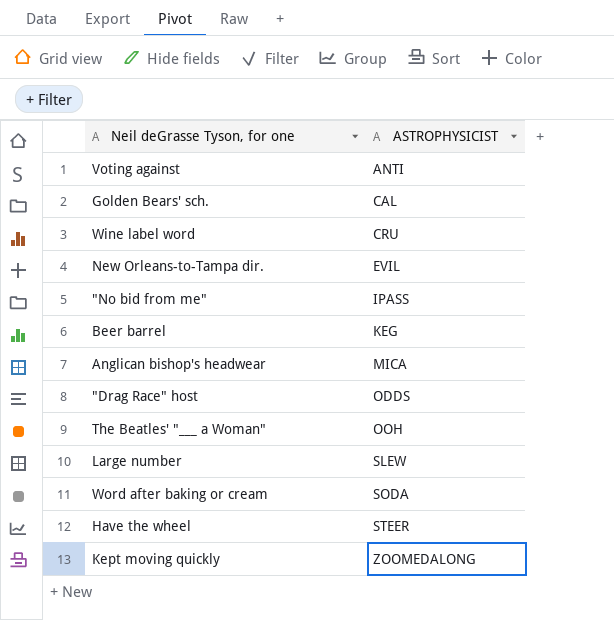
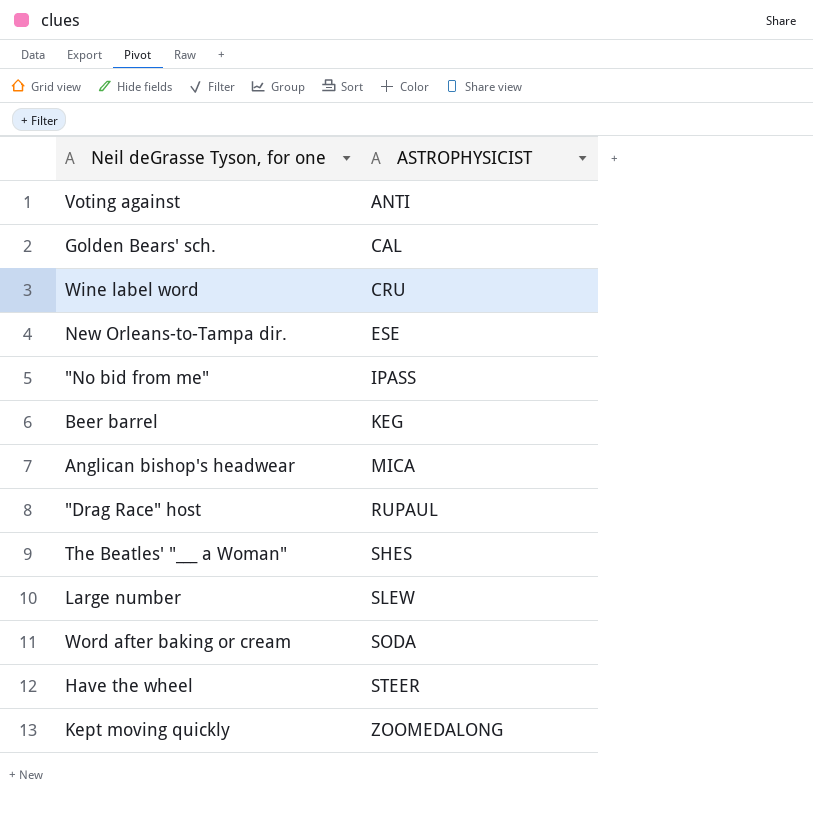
New Orleans-to-Tampa dir. | ASTROPHYSICIST: EVIL -> ESE
"Drag Race" host | ASTROPHYSICIST: ODDS -> RUPAUL
The Beatles' "___ a Woman" | ASTROPHYSICIST: OOH -> SHES

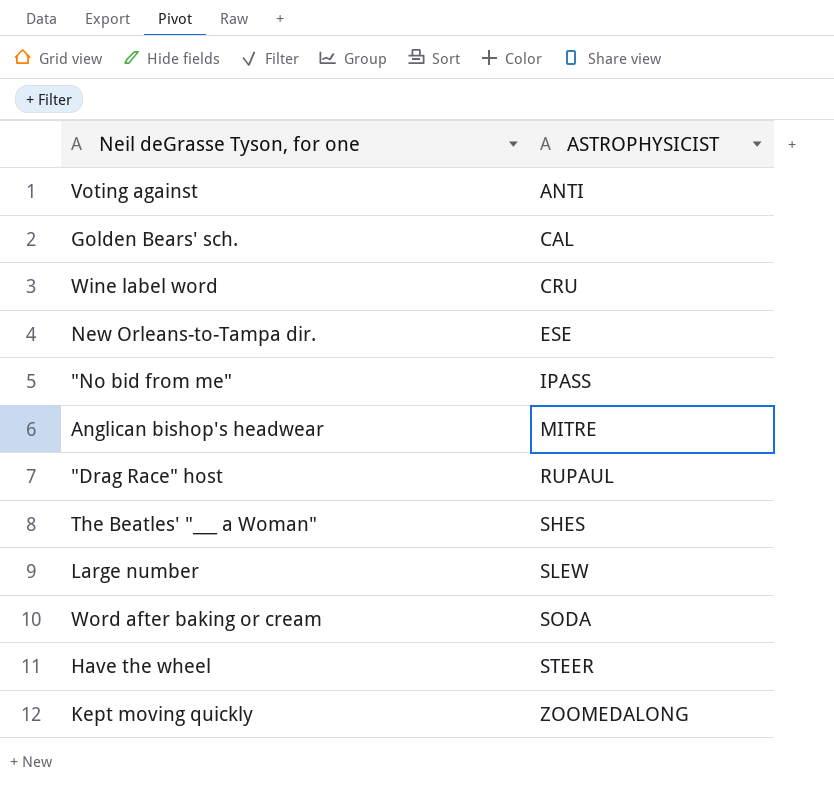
row Beer barrel: KEG -> none
Anglican bishop's headwear | ASTROPHYSICIST: MICA -> MITRE

